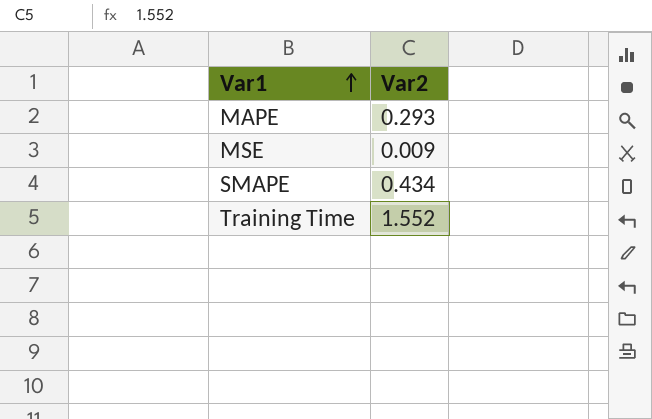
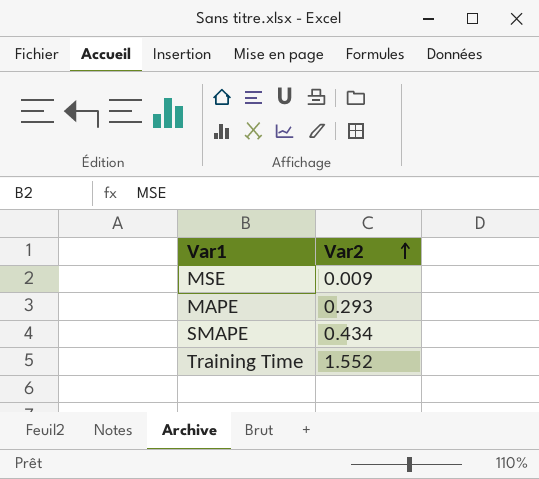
row order: Var1 ascending -> Var2 ascending

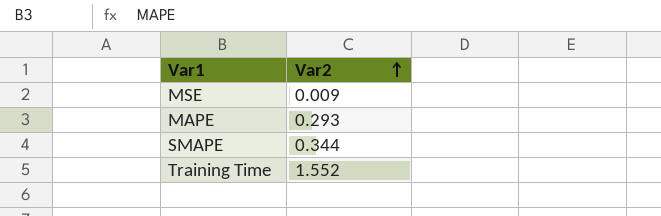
SMAPE | Var2: 0.434 -> 0.344

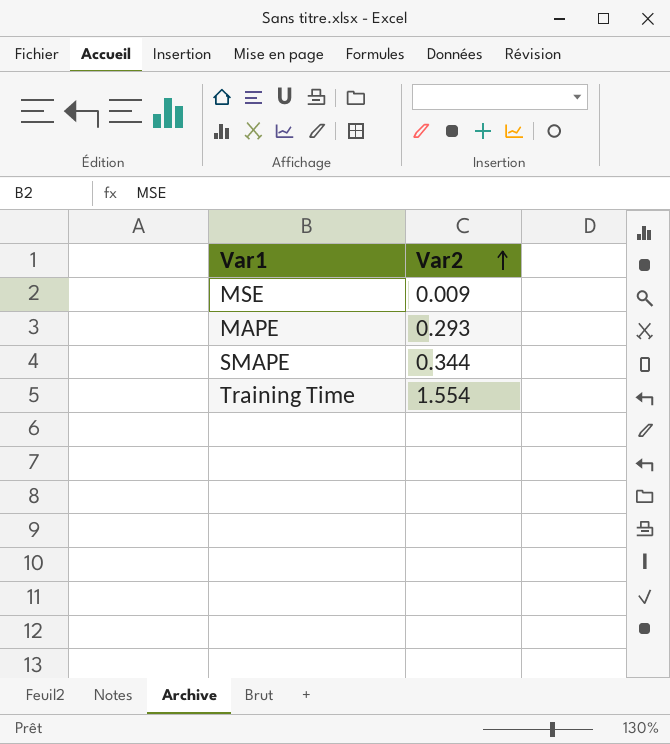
Training Time | Var2: 1.552 -> 1.554

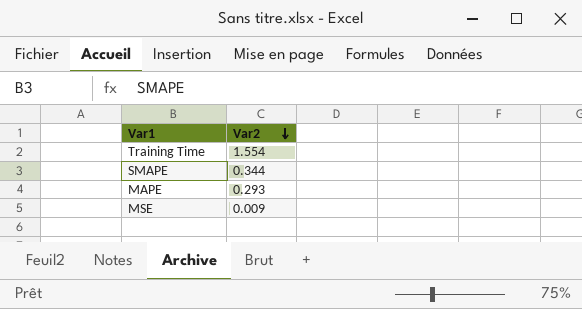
row order: Var2 ascending -> Var2 descending

